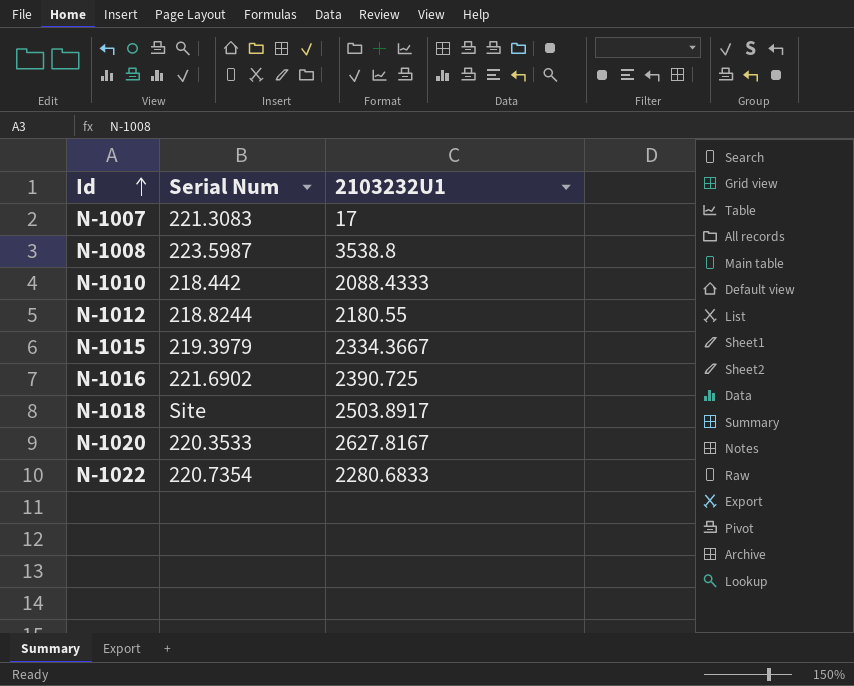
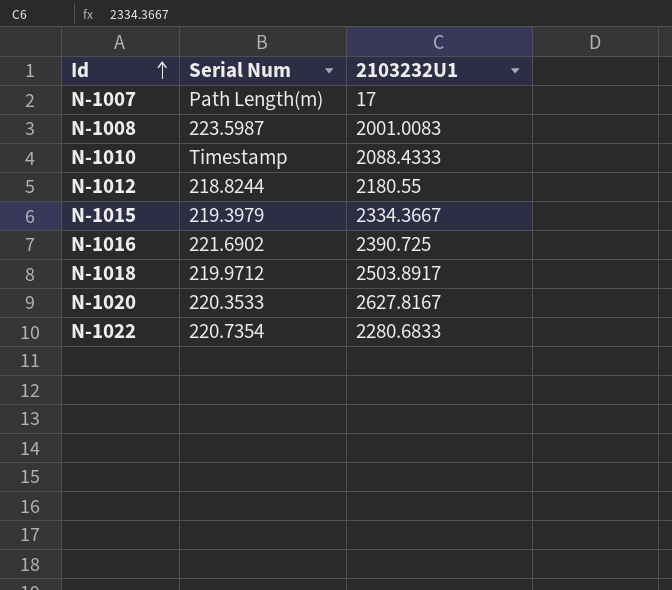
N-1007 | Serial Num: 221.3083 -> Path Length(m)
N-1008 | 2103232U1: 3538.8 -> 2001.0083
N-1010 | Serial Num: 218.442 -> Timestamp
N-1018 | Serial Num: Site -> 219.9712

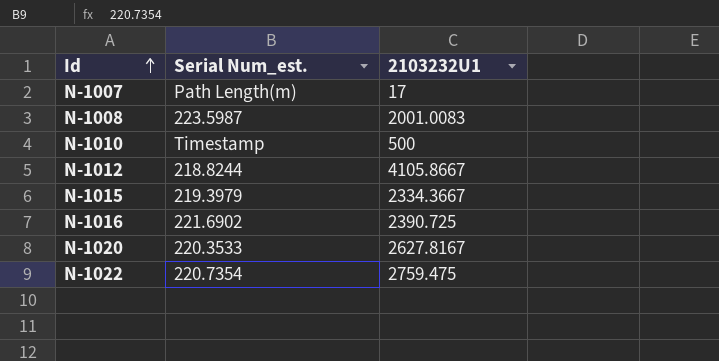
column name: Serial Num -> Serial Num_est.
row N-1018: 219.9712 | 2503.8917 -> none
N-1010 | 2103232U1: 2088.4333 -> 500
N-1012 | 2103232U1: 2180.55 -> 4105.8667
N-1022 | 2103232U1: 2280.6833 -> 2759.475

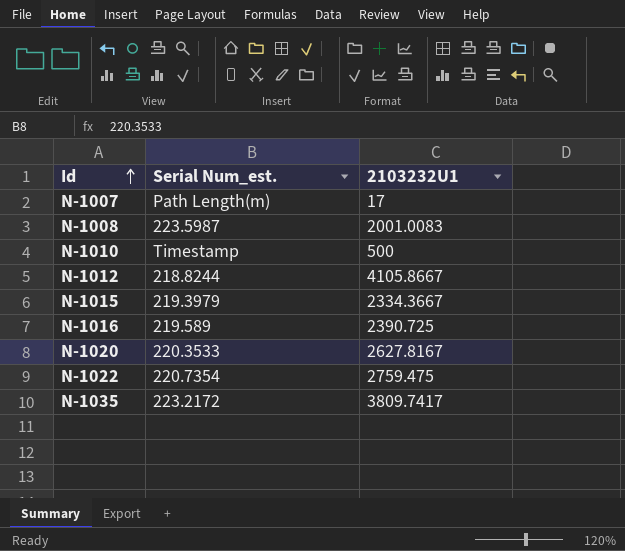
N-1016 | Serial Num_est.: 221.6902 -> 219.589
row N-1035: none -> 223.2172 | 3809.7417

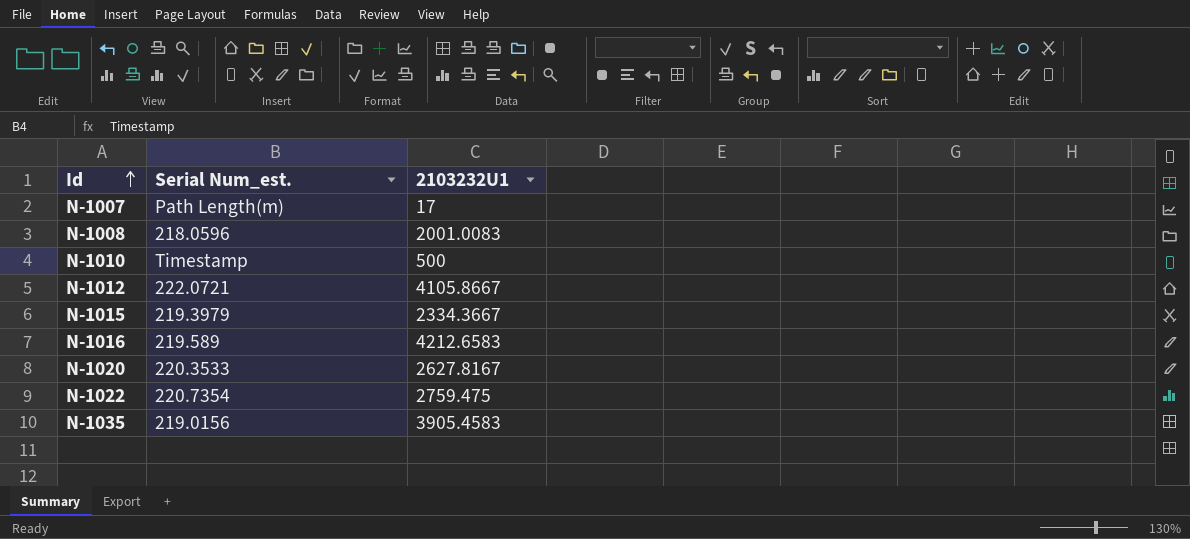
N-1008 | Serial Num_est.: 223.5987 -> 218.0596
N-1012 | Serial Num_est.: 218.8244 -> 222.0721
N-1016 | 2103232U1: 2390.725 -> 4212.6583
N-1035 | Serial Num_est.: 223.2172 -> 219.0156
N-1035 | 2103232U1: 3809.7417 -> 3905.4583

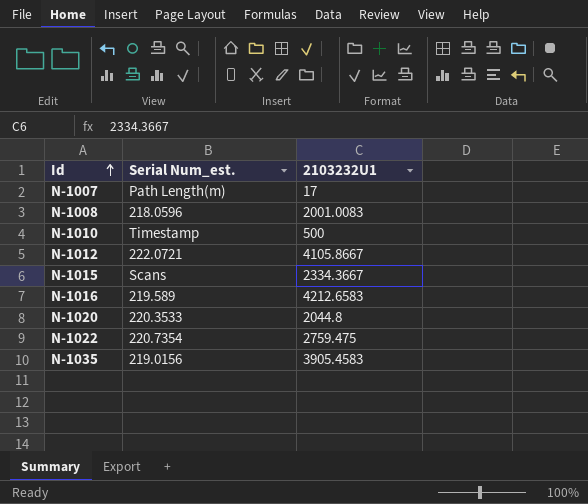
N-1015 | Serial Num_est.: 219.3979 -> Scans
N-1020 | 2103232U1: 2627.8167 -> 2044.8

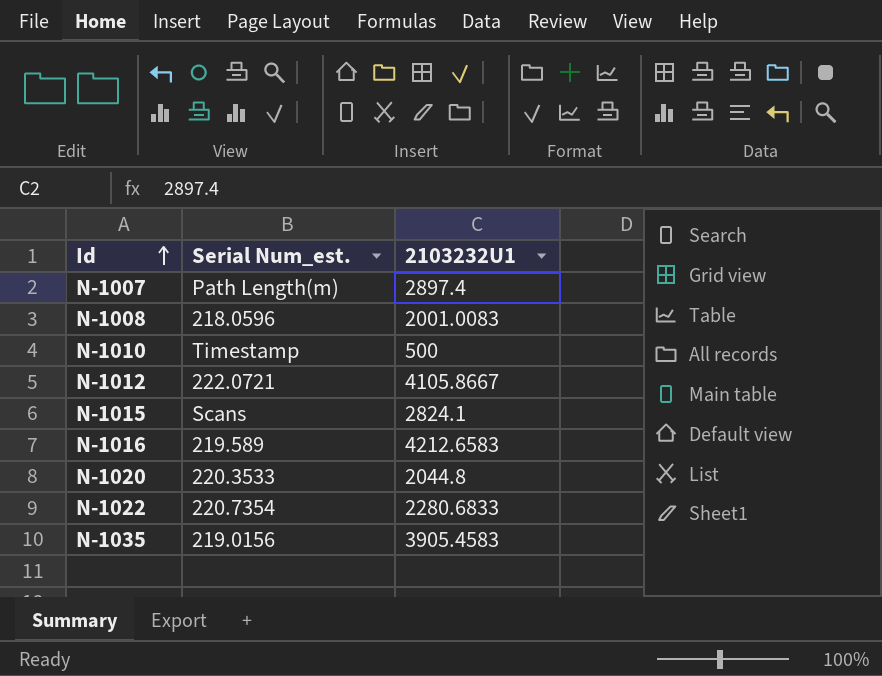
N-1007 | 2103232U1: 17 -> 2897.4
N-1015 | 2103232U1: 2334.3667 -> 2824.1
N-1022 | 2103232U1: 2759.475 -> 2280.6833

